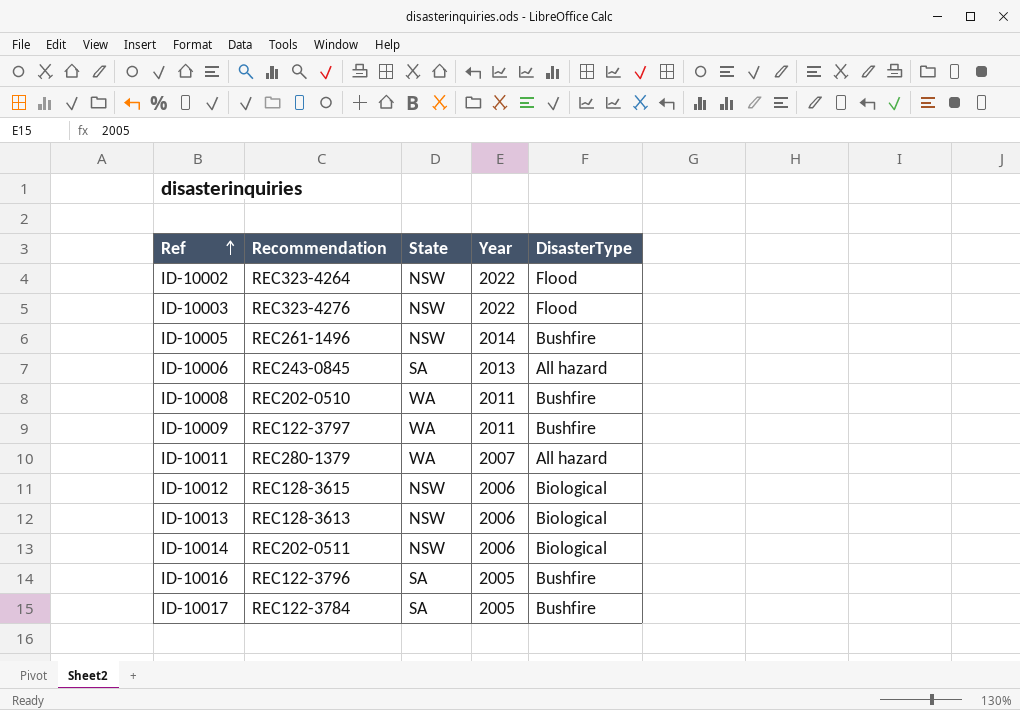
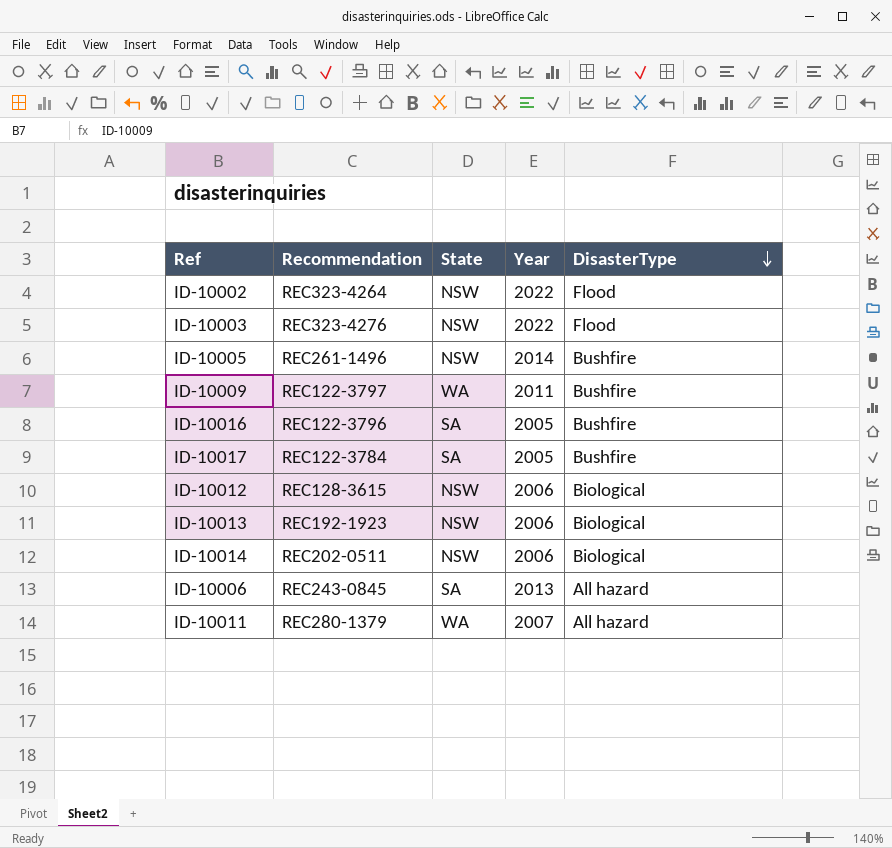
row order: Ref ascending -> DisasterType descending
row ID-10008: REC202-0510 | WA | 2011 | Bushfire -> none
ID-10013 | Recommendation: REC128-3613 -> REC192-1923

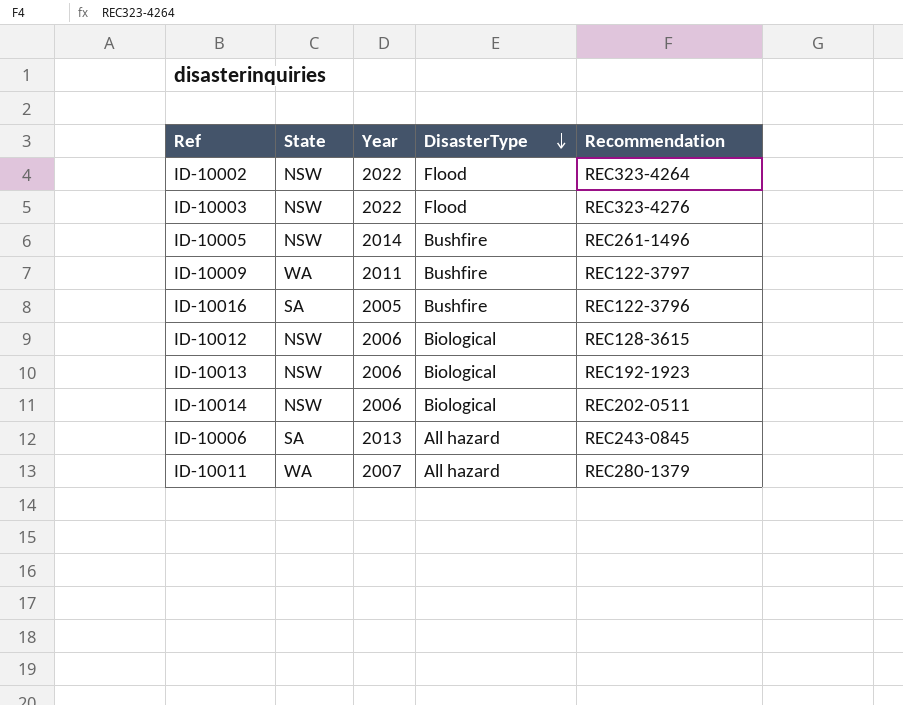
column Recommendation | position: 2 -> 5
row ID-10017: REC122-3784 | SA | 2005 | Bushfire -> none

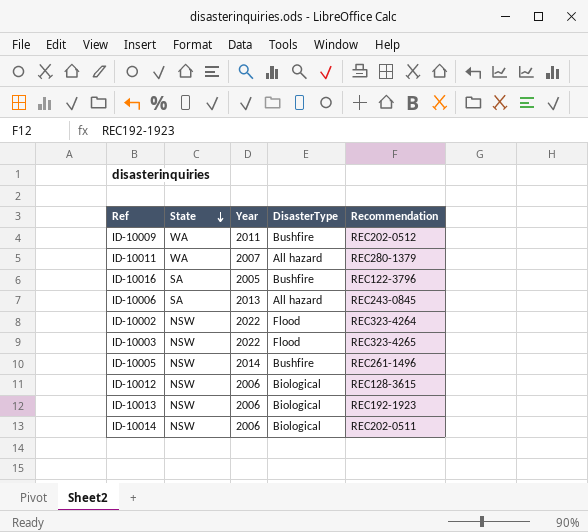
row order: DisasterType descending -> State descending
ID-10009 | Recommendation: REC122-3797 -> REC202-0512
ID-10003 | Recommendation: REC323-4276 -> REC323-4265

